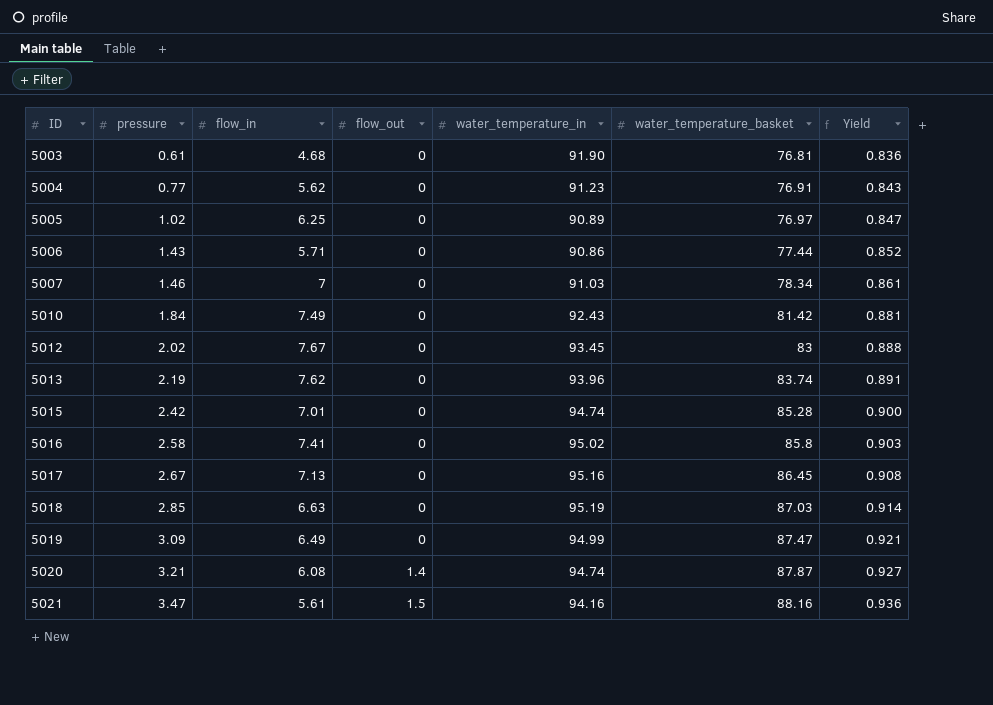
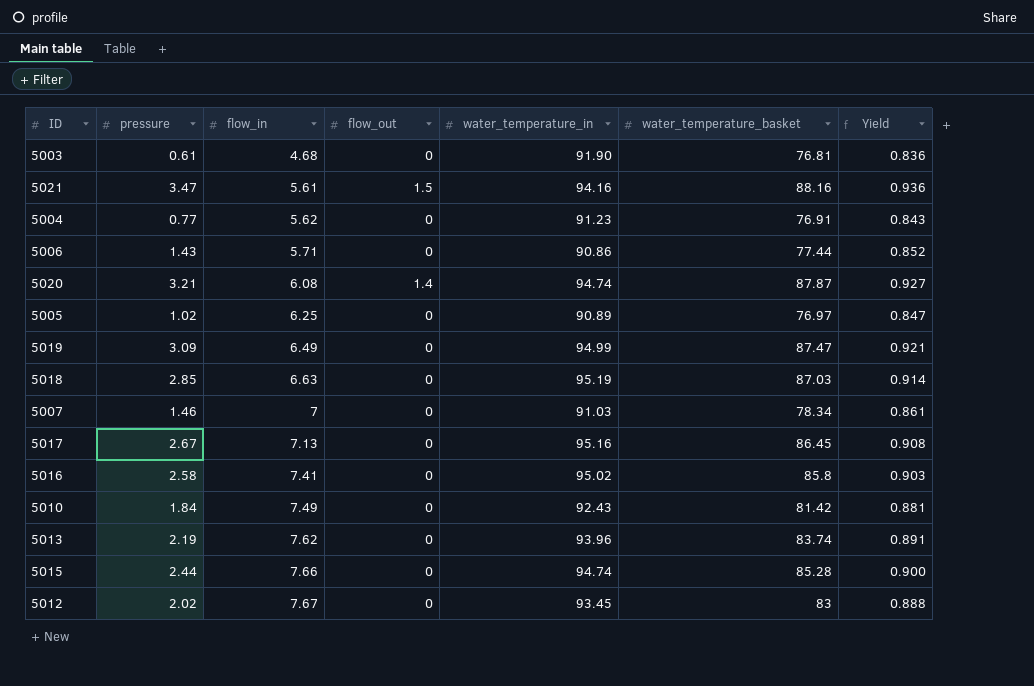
row order: ID ascending -> flow_in ascending
5015 | pressure: 2.42 -> 2.44
5015 | flow_in: 7.01 -> 7.66

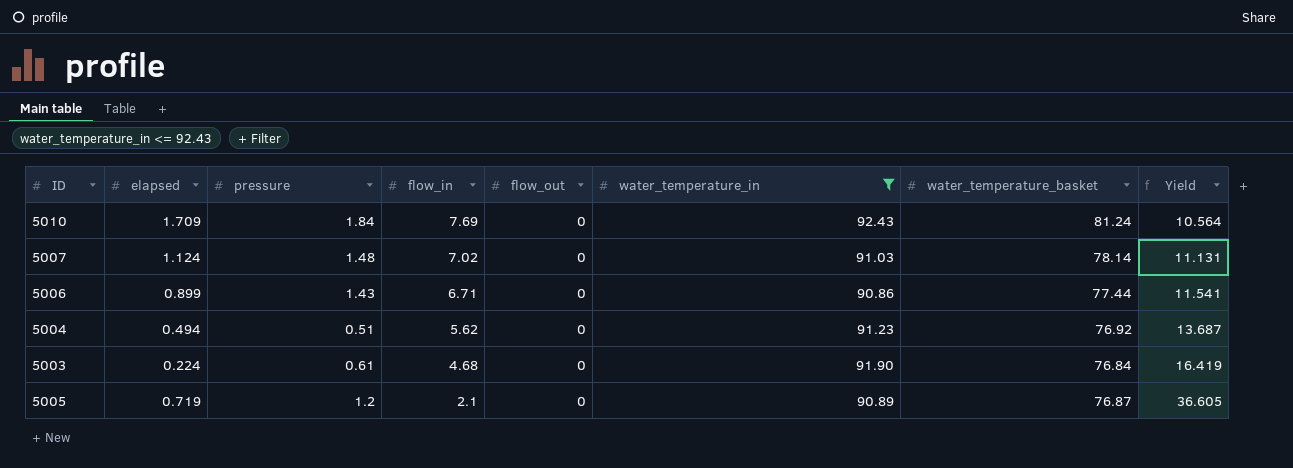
filter: none -> water_temperature_in <= 92.43
row order: flow_in ascending -> flow_in descending
column elapsed | position: none -> 2
column Yield | formula: [water_temperature_basket] / [water_temperature_in] -> [water_temperature_basket] / [flow_in]
5010 | flow_in: 7.49 -> 7.69
5010 | water_temperature_basket: 81.42 -> 81.24
5007 | pressure: 1.46 -> 1.48
5007 | flow_in: 7 -> 7.02
5007 | water_temperature_basket: 78.34 -> 78.14
5006 | flow_in: 5.71 -> 6.71
5004 | pressure: 0.77 -> 0.51
5004 | water_temperature_basket: 76.91 -> 76.92
5003 | water_temperature_basket: 76.81 -> 76.84
5005 | pressure: 1.02 -> 1.2
5005 | flow_in: 6.25 -> 2.1
5005 | water_temperature_basket: 76.97 -> 76.87

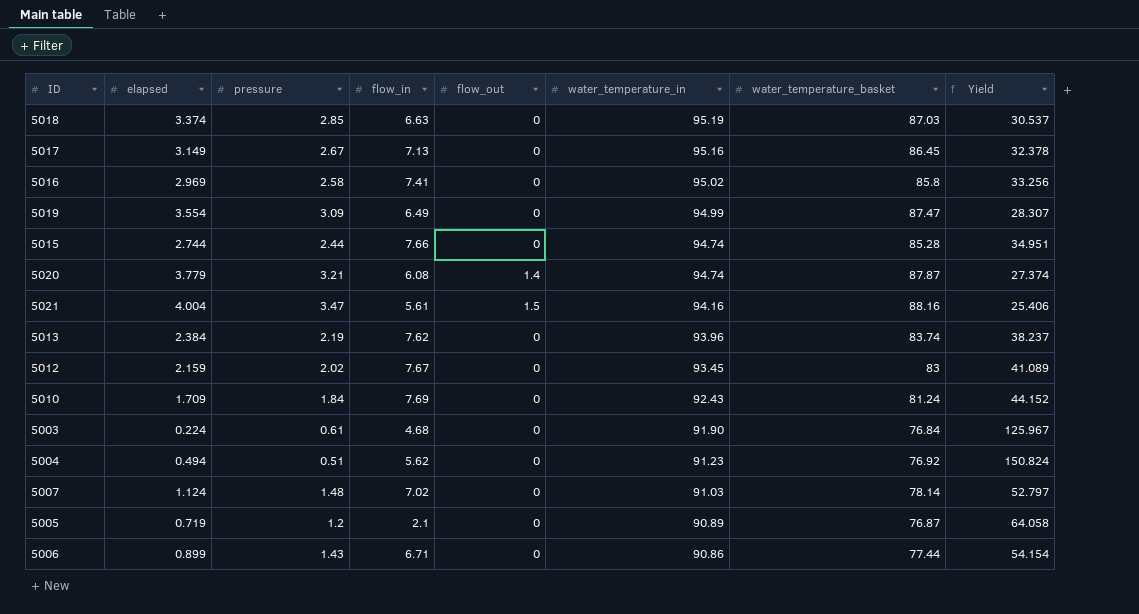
filter: water_temperature_in <= 92.43 -> none
row order: flow_in descending -> water_temperature_in descending
column Yield | formula: [water_temperature_basket] / [flow_in] -> [water_temperature_basket] / [pressure]

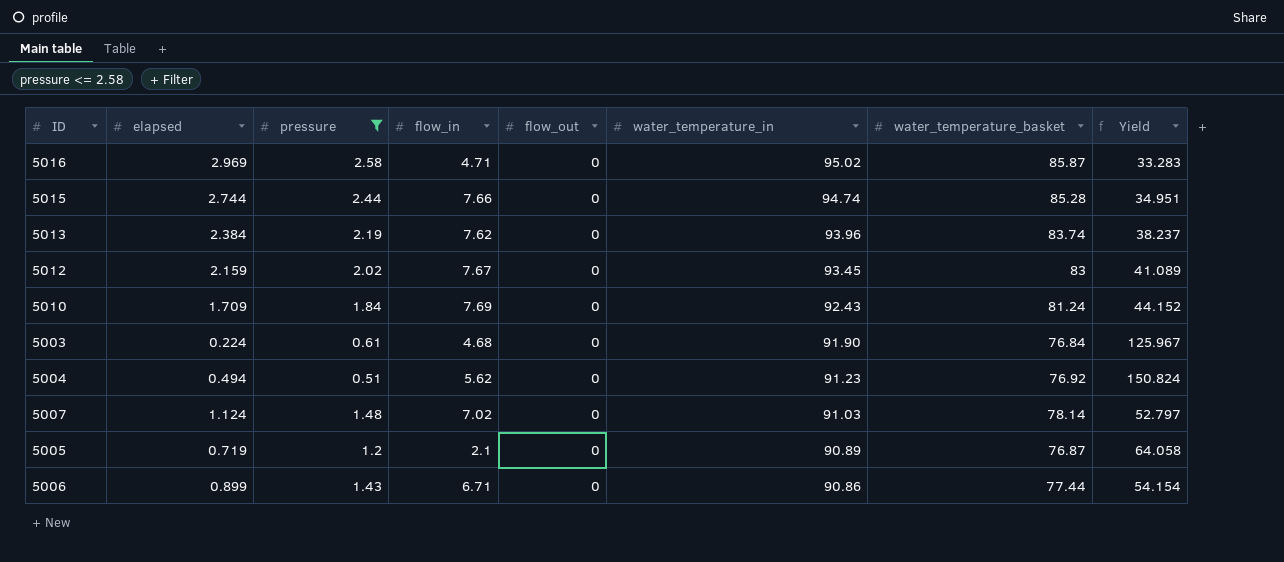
filter: none -> pressure <= 2.58
5016 | flow_in: 7.41 -> 4.71
5016 | water_temperature_basket: 85.8 -> 85.87
5016 | Yield: 33.256 -> 33.283

